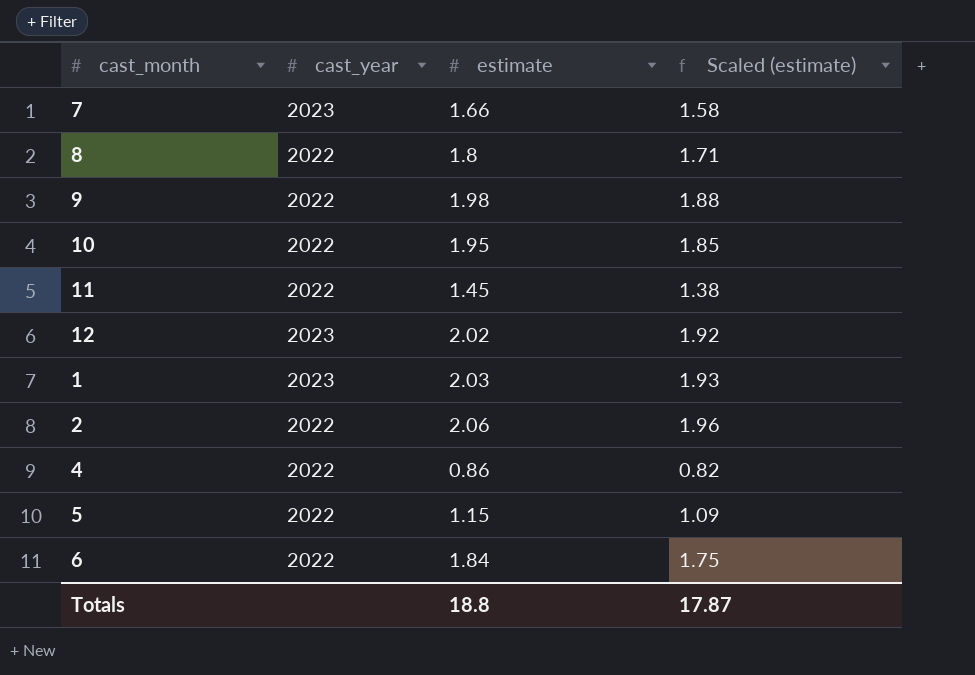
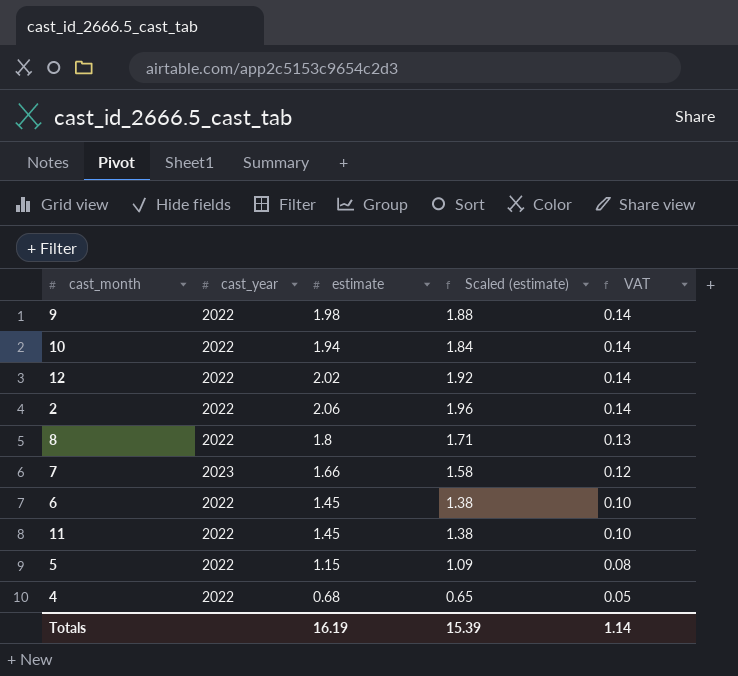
row order: none -> VAT descending
column VAT | formula: none -> [estimate] * 0.07
row 1: 2023 | 2.03 | 1.93 -> none
10 | estimate: 1.95 -> 1.94
10 | Scaled (estimate): 1.85 -> 1.84
12 | cast_year: 2023 -> 2022
6 | estimate: 1.84 -> 1.45
6 | Scaled (estimate): 1.75 -> 1.38
4 | estimate: 0.86 -> 0.68
4 | Scaled (estimate): 0.82 -> 0.65
Totals | estimate: 18.8 -> 16.19
Totals | Scaled (estimate): 17.87 -> 15.39

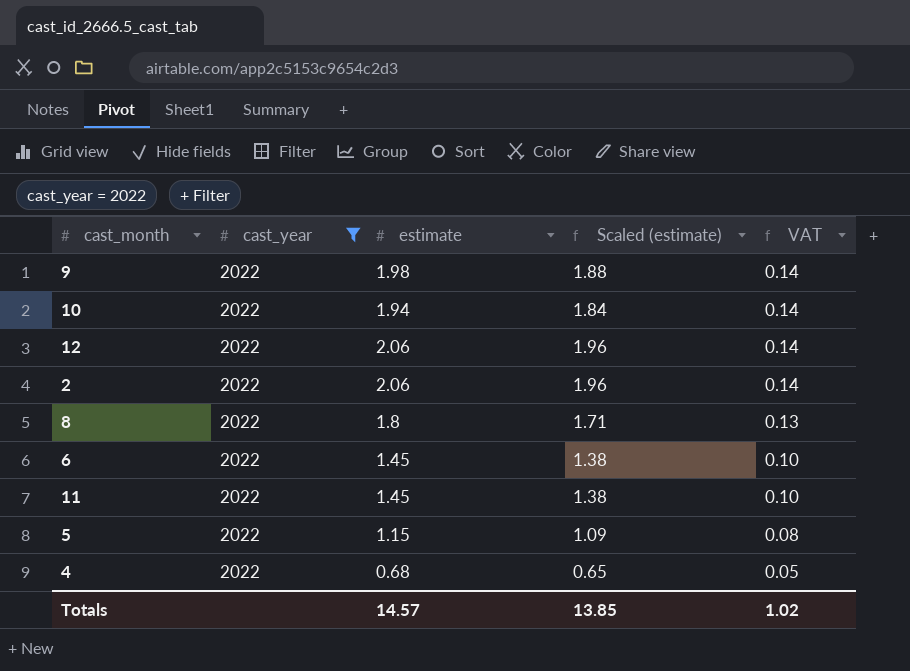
filter: none -> cast_year = 2022
12 | estimate: 2.02 -> 2.06
12 | Scaled (estimate): 1.92 -> 1.96
Totals | estimate: 16.19 -> 14.57
Totals | Scaled (estimate): 15.39 -> 13.85
Totals | VAT: 1.14 -> 1.02

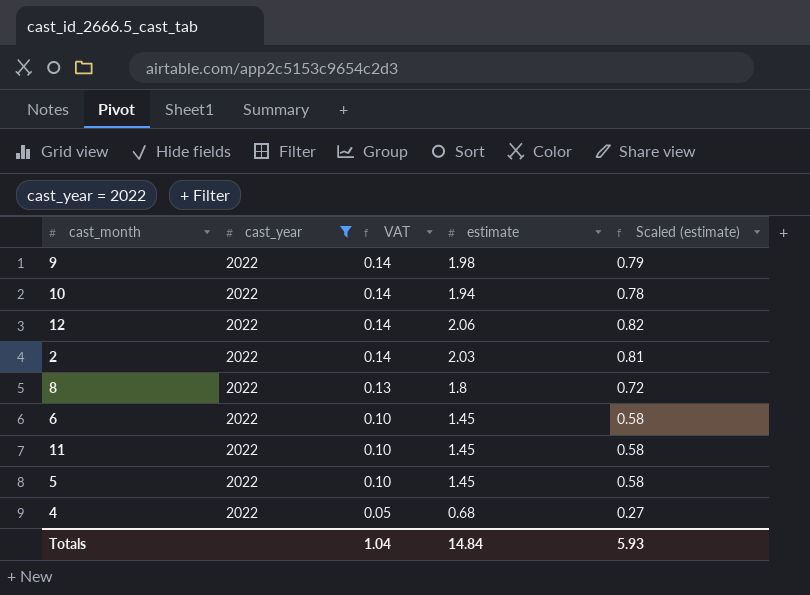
column VAT | position: 5 -> 3
column Scaled (estimate) | formula: [estimate] * 0.95 -> [estimate] * 0.4
2 | estimate: 2.06 -> 2.03
5 | VAT: 0.08 -> 0.10
5 | estimate: 1.15 -> 1.45
Totals | VAT: 1.02 -> 1.04
Totals | estimate: 14.57 -> 14.84
Totals | Scaled (estimate): 13.85 -> 5.93

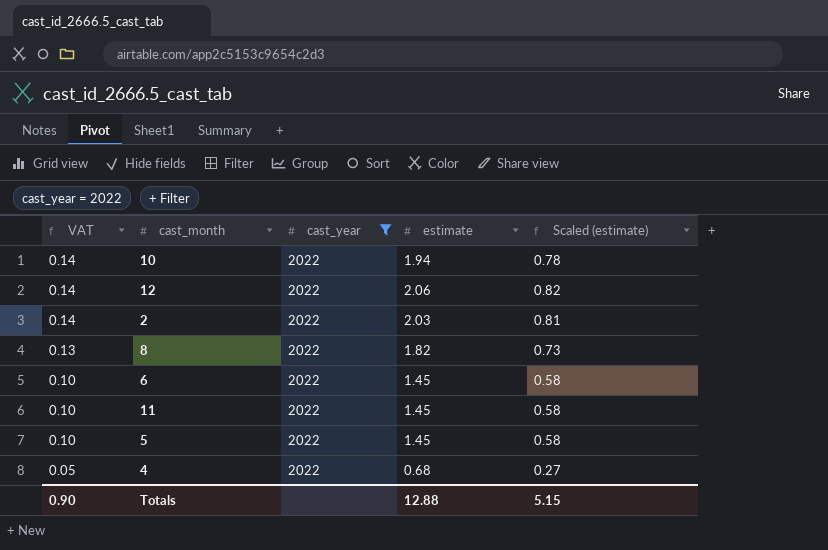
column VAT | position: 3 -> 1
row 9: 2022 | 0.14 | 1.98 | 0.79 -> none
8 | estimate: 1.8 -> 1.82
8 | Scaled (estimate): 0.72 -> 0.73
Totals | VAT: 1.04 -> 0.90
Totals | estimate: 14.84 -> 12.88
Totals | Scaled (estimate): 5.93 -> 5.15

